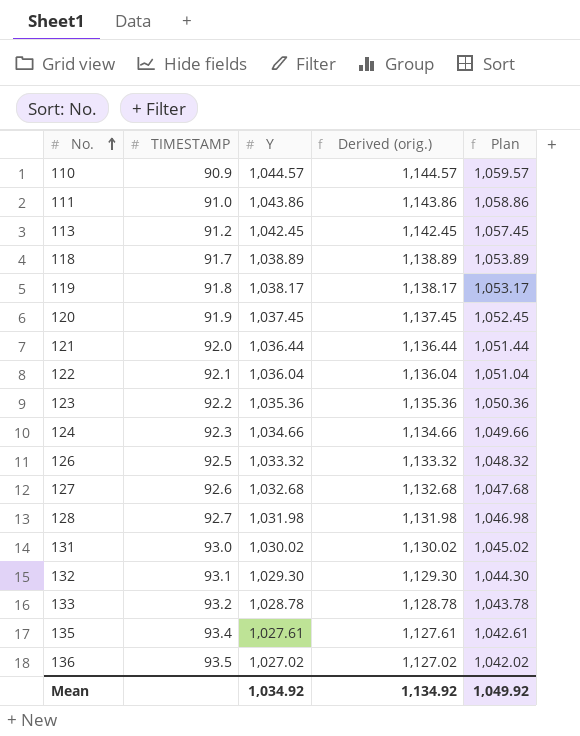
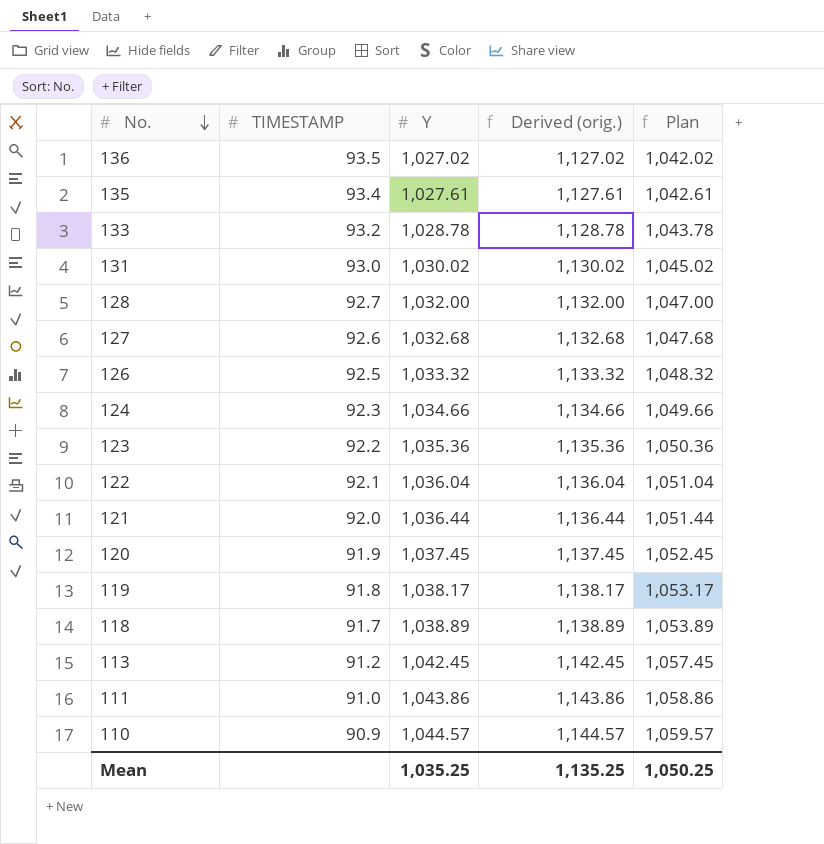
row order: No. ascending -> No. descending
row 132: 93.1 | 1,029.30 | 1,129.30 | 1,044.30 -> none
128 | Y: 1,031.98 -> 1,032.00
128 | Derived (orig.): 1,131.98 -> 1,132.00
128 | Plan: 1,046.98 -> 1,047.00
Mean | Y: 1,034.92 -> 1,035.25
Mean | Derived (orig.): 1,134.92 -> 1,135.25
Mean | Plan: 1,049.92 -> 1,050.25

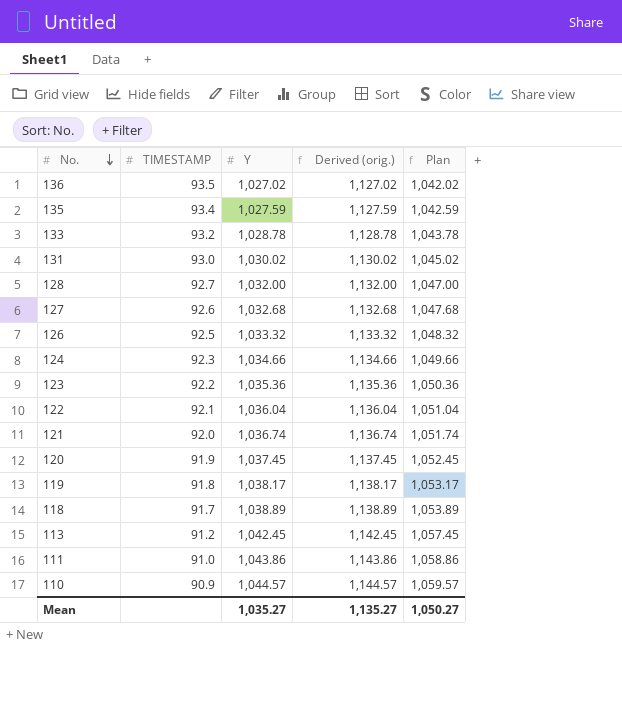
135 | Y: 1,027.61 -> 1,027.59
135 | Derived (orig.): 1,127.61 -> 1,127.59
135 | Plan: 1,042.61 -> 1,042.59
121 | Y: 1,036.44 -> 1,036.74
121 | Derived (orig.): 1,136.44 -> 1,136.74
121 | Plan: 1,051.44 -> 1,051.74
Mean | Y: 1,035.25 -> 1,035.27
Mean | Derived (orig.): 1,135.25 -> 1,135.27
Mean | Plan: 1,050.25 -> 1,050.27

